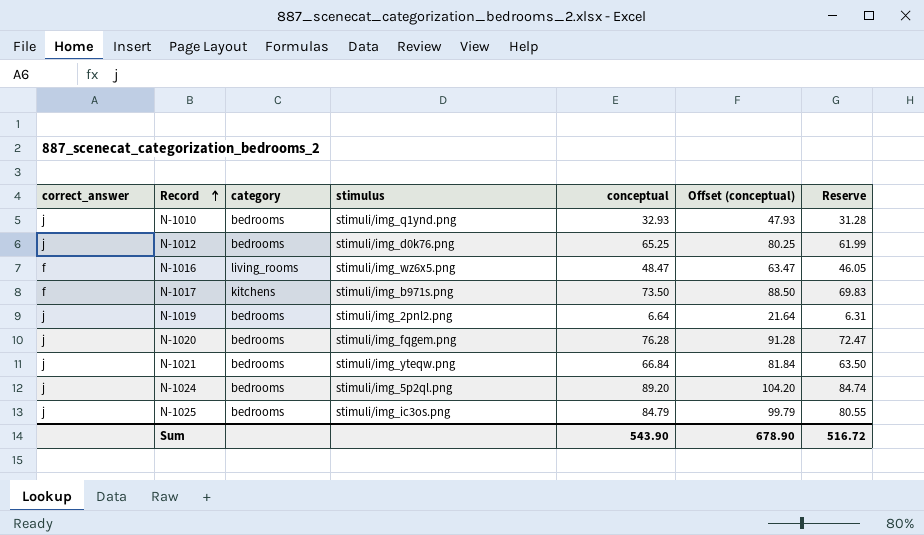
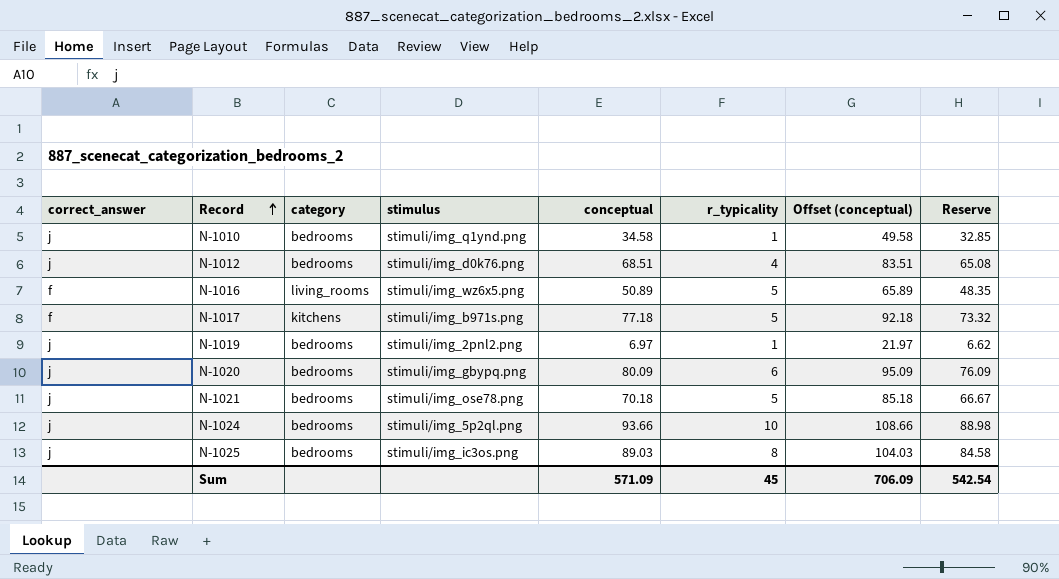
column r_typicality | position: none -> 6
N-1010 | conceptual: 32.93 -> 34.58
N-1010 | Offset (conceptual): 47.93 -> 49.58
N-1010 | Reserve: 31.28 -> 32.85
N-1012 | conceptual: 65.25 -> 68.51
N-1012 | Offset (conceptual): 80.25 -> 83.51
N-1012 | Reserve: 61.99 -> 65.08
N-1016 | conceptual: 48.47 -> 50.89
N-1016 | Offset (conceptual): 63.47 -> 65.89
N-1016 | Reserve: 46.05 -> 48.35
N-1017 | conceptual: 73.50 -> 77.18
N-1017 | Offset (conceptual): 88.50 -> 92.18
N-1017 | Reserve: 69.83 -> 73.32
N-1019 | conceptual: 6.64 -> 6.97
N-1019 | Offset (conceptual): 21.64 -> 21.97
N-1019 | Reserve: 6.31 -> 6.62
N-1020 | stimulus: stimuli/img_fqgem.png -> stimuli/img_gbypq.png
N-1020 | conceptual: 76.28 -> 80.09
N-1020 | Offset (conceptual): 91.28 -> 95.09
N-1020 | Reserve: 72.47 -> 76.09
N-1021 | stimulus: stimuli/img_yteqw.png -> stimuli/img_ose78.png
N-1021 | conceptual: 66.84 -> 70.18
N-1021 | Offset (conceptual): 81.84 -> 85.18
N-1021 | Reserve: 63.50 -> 66.67
N-1024 | conceptual: 89.20 -> 93.66
N-1024 | Offset (conceptual): 104.20 -> 108.66
N-1024 | Reserve: 84.74 -> 88.98
N-1025 | conceptual: 84.79 -> 89.03
N-1025 | Offset (conceptual): 99.79 -> 104.03
N-1025 | Reserve: 80.55 -> 84.58
Sum | conceptual: 543.90 -> 571.09
Sum | Offset (conceptual): 678.90 -> 706.09
Sum | Reserve: 516.72 -> 542.54

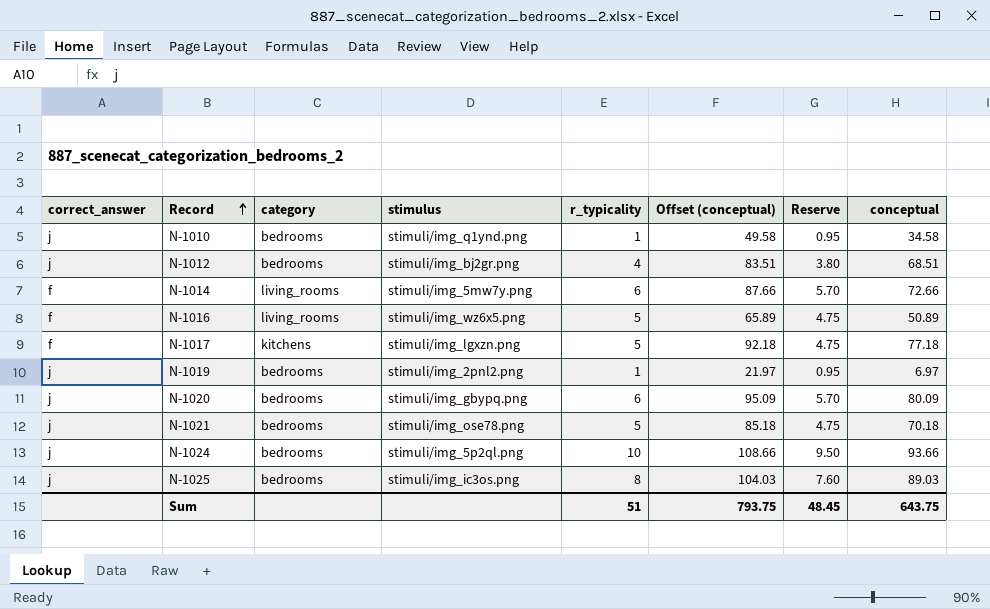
column Reserve | formula: [conceptual] * 0.95 -> [r_typicality] * 0.95
column conceptual | position: 5 -> 8
N-1012 | stimulus: stimuli/img_d0k76.png -> stimuli/img_bj2gr.png
row N-1014: none -> f | living_rooms | stimuli/img_5mw7y.png | 6 | 87.66 | 5.70 | 72.66
N-1017 | stimulus: stimuli/img_b971s.png -> stimuli/img_lgxzn.png
Sum | r_typicality: 45 -> 51
Sum | Offset (conceptual): 706.09 -> 793.75
Sum | Reserve: 542.54 -> 48.45
Sum | conceptual: 571.09 -> 643.75

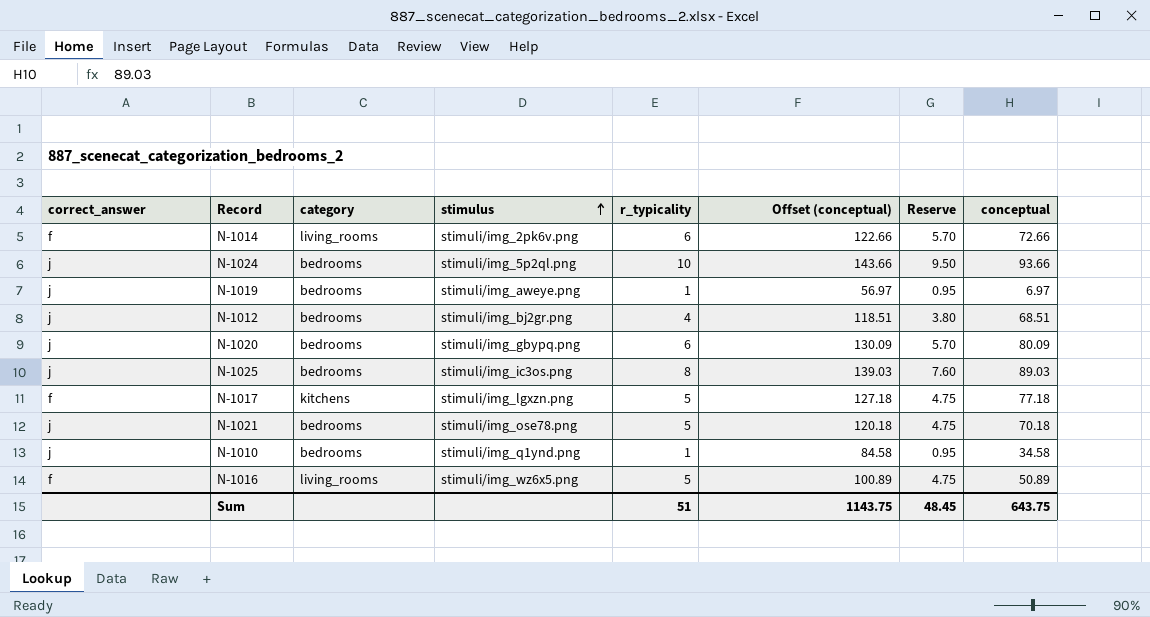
row order: Record ascending -> stimulus ascending
column Offset (conceptual) | formula: [conceptual] + 15 -> [conceptual] + 50
N-1014 | stimulus: stimuli/img_5mw7y.png -> stimuli/img_2pk6v.png
N-1019 | stimulus: stimuli/img_2pnl2.png -> stimuli/img_aweye.png
Sum | Offset (conceptual): 793.75 -> 1143.75

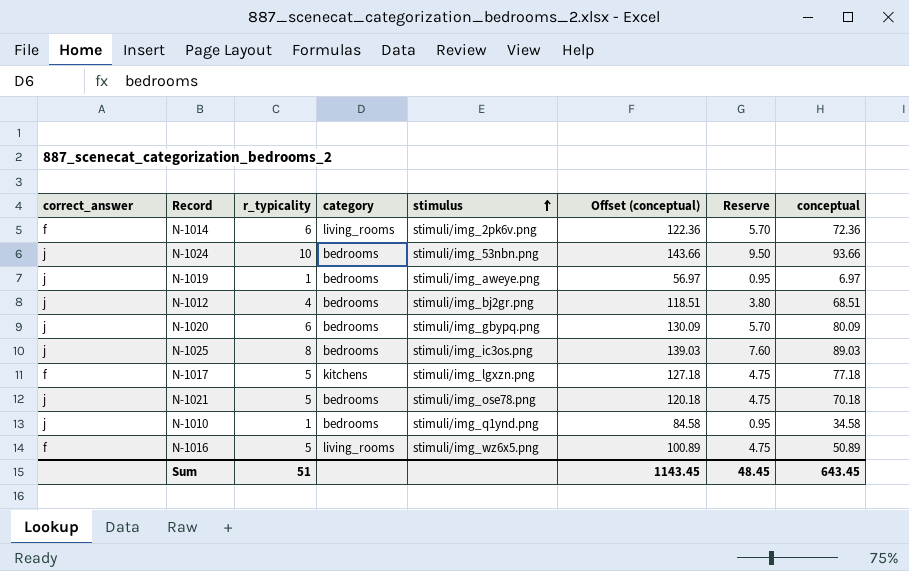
column r_typicality | position: 5 -> 3
N-1014 | Offset (conceptual): 122.66 -> 122.36
N-1014 | conceptual: 72.66 -> 72.36
N-1024 | stimulus: stimuli/img_5p2ql.png -> stimuli/img_53nbn.png
Sum | Offset (conceptual): 1143.75 -> 1143.45
Sum | conceptual: 643.75 -> 643.45

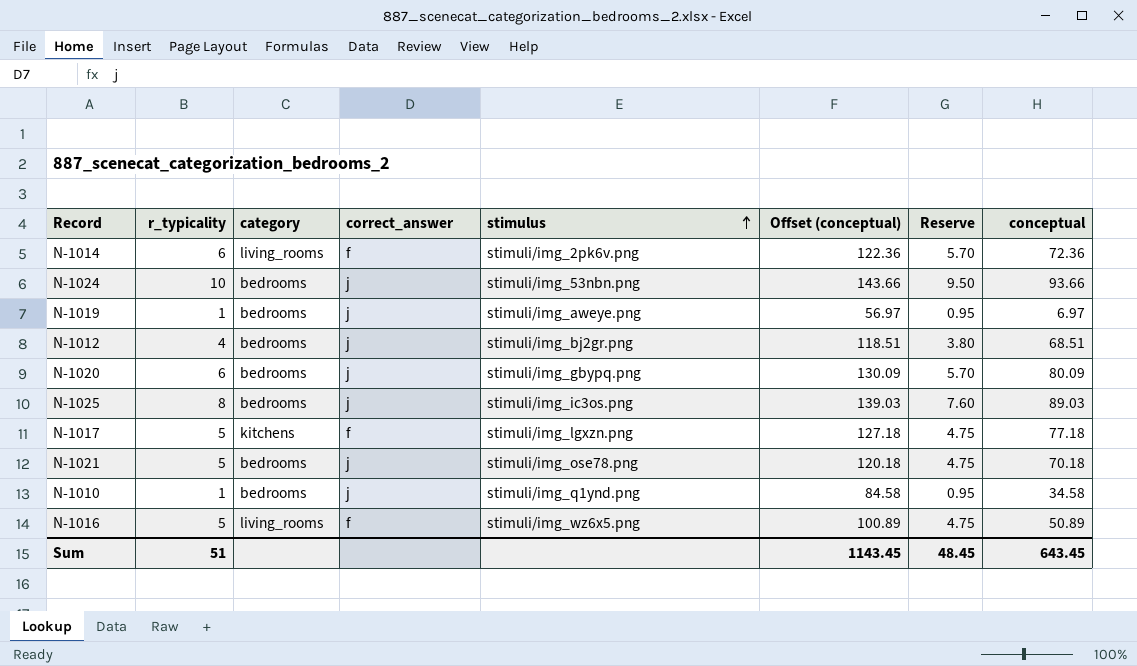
column correct_answer | position: 1 -> 4

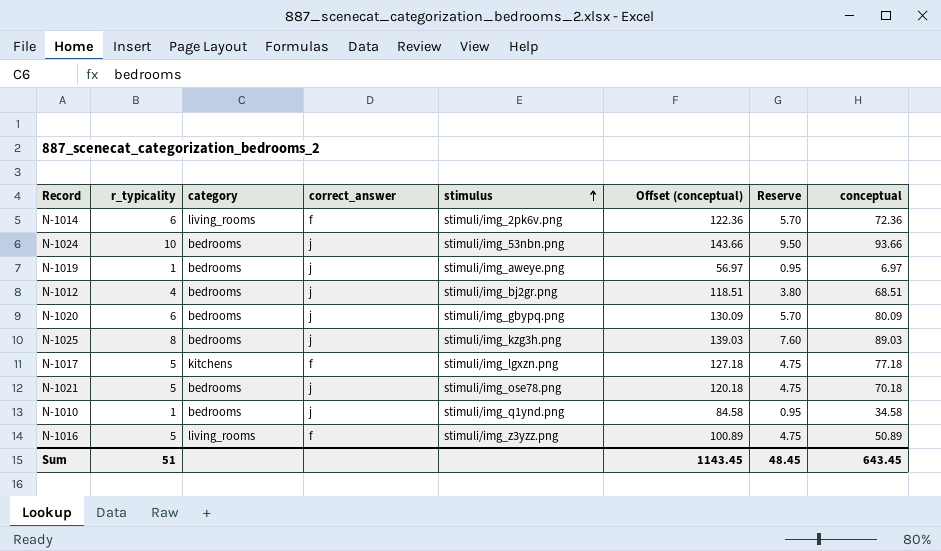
N-1025 | stimulus: stimuli/img_ic3os.png -> stimuli/img_kzg3h.png
N-1016 | stimulus: stimuli/img_wz6x5.png -> stimuli/img_z3yzz.png

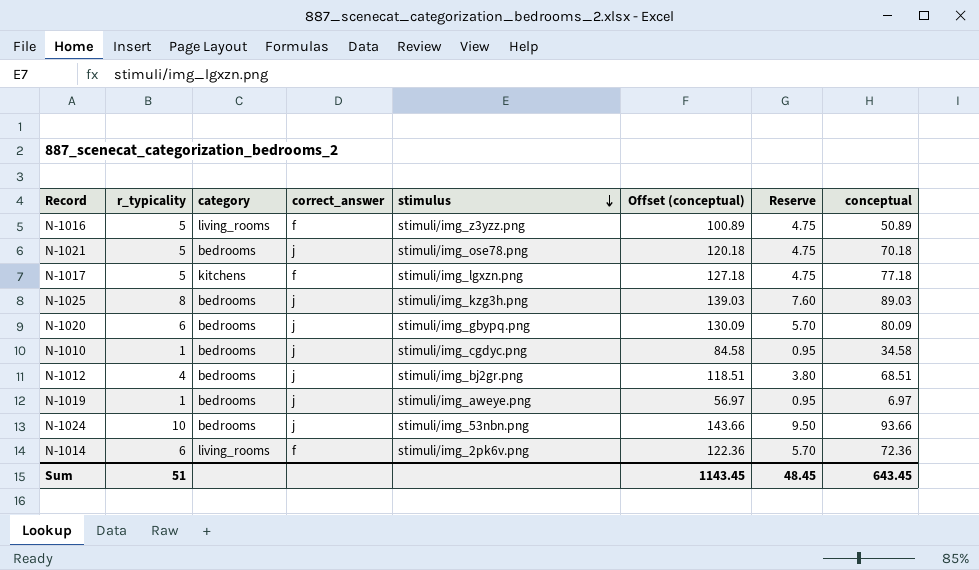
row order: stimulus ascending -> stimulus descending
N-1010 | stimulus: stimuli/img_q1ynd.png -> stimuli/img_cgdyc.png

